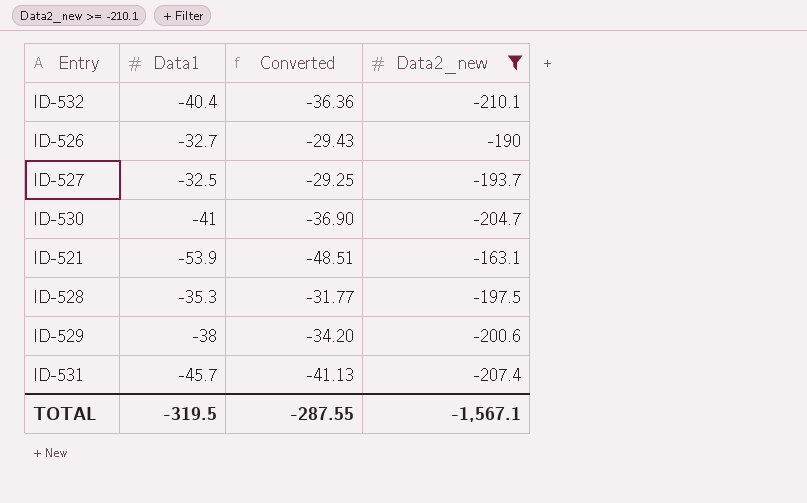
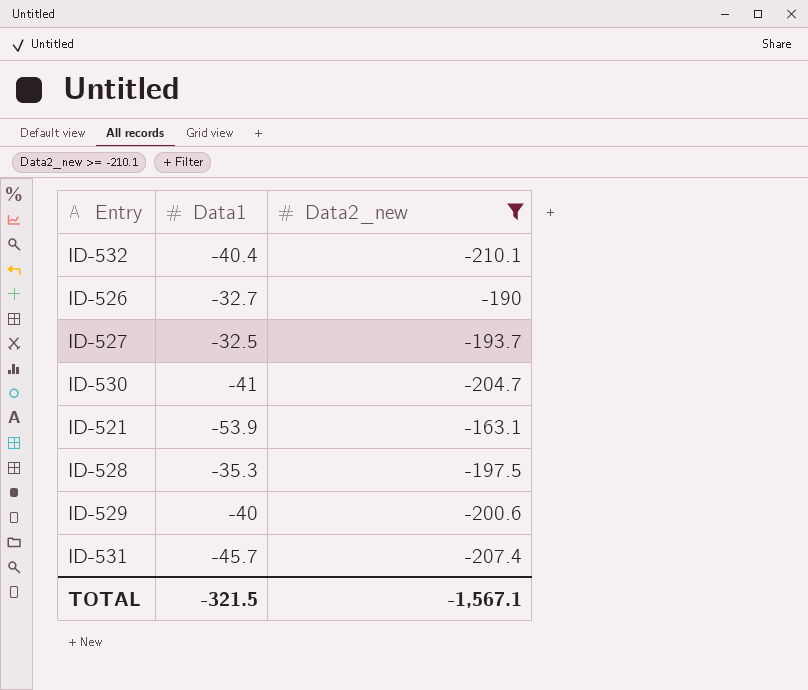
column Converted | formula: [Data1] * 0.9 -> none
ID-529 | Data1: -38 -> -40
TOTAL | Data1: -319.5 -> -321.5

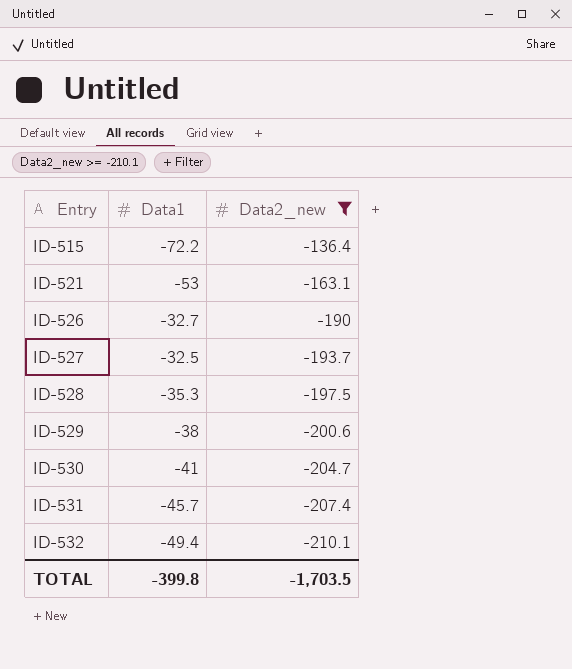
row order: none -> Entry ascending
row ID-515: none -> -72.2 | -136.4
ID-521 | Data1: -53.9 -> -53
ID-529 | Data1: -40 -> -38
ID-532 | Data1: -40.4 -> -49.4
TOTAL | Data1: -321.5 -> -399.8
TOTAL | Data2_new: -1,567.1 -> -1,703.5

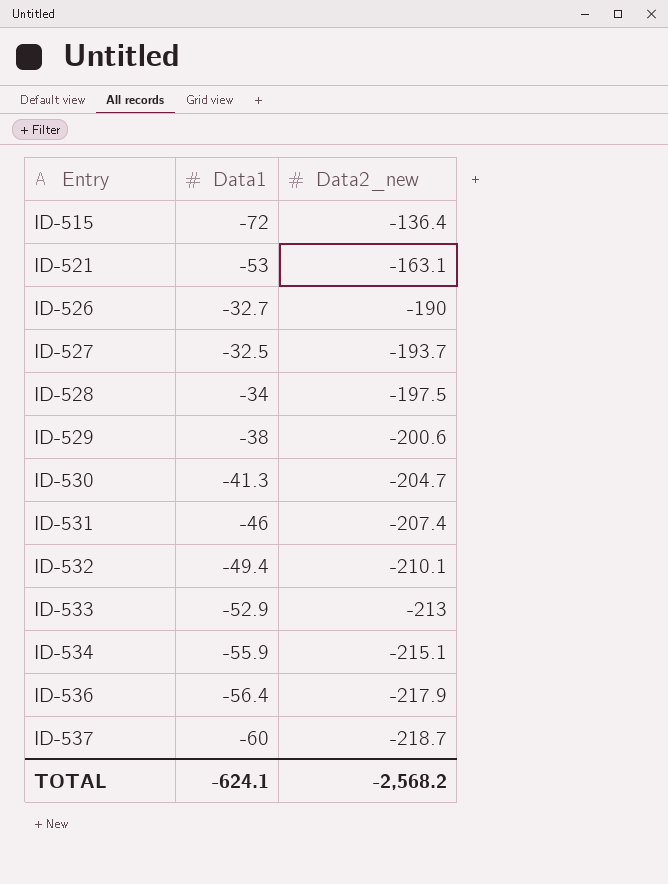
filter: Data2_new >= -210.1 -> none
ID-515 | Data1: -72.2 -> -72
ID-528 | Data1: -35.3 -> -34
ID-530 | Data1: -41 -> -41.3
ID-531 | Data1: -45.7 -> -46
TOTAL | Data1: -399.8 -> -624.1
TOTAL | Data2_new: -1,703.5 -> -2,568.2

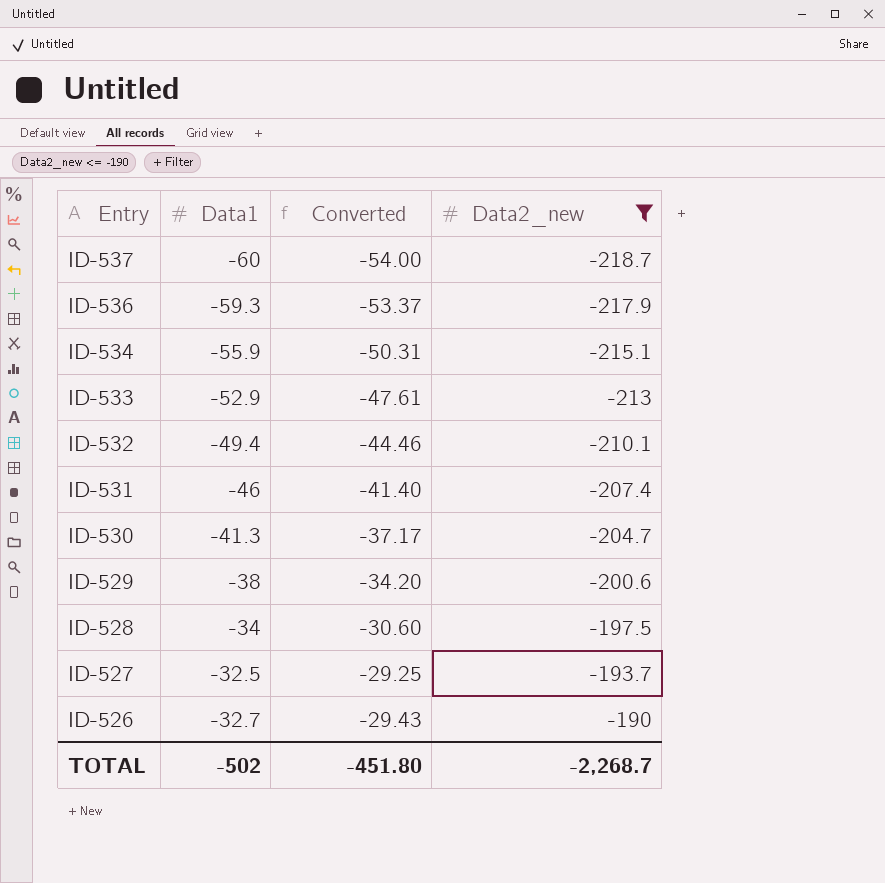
filter: none -> Data2_new <= -190
row order: Entry ascending -> Entry descending
column Converted | formula: none -> [Data1] * 0.9
ID-536 | Data1: -56.4 -> -59.3
TOTAL | Data1: -624.1 -> -502
TOTAL | Data2_new: -2,568.2 -> -2,268.7

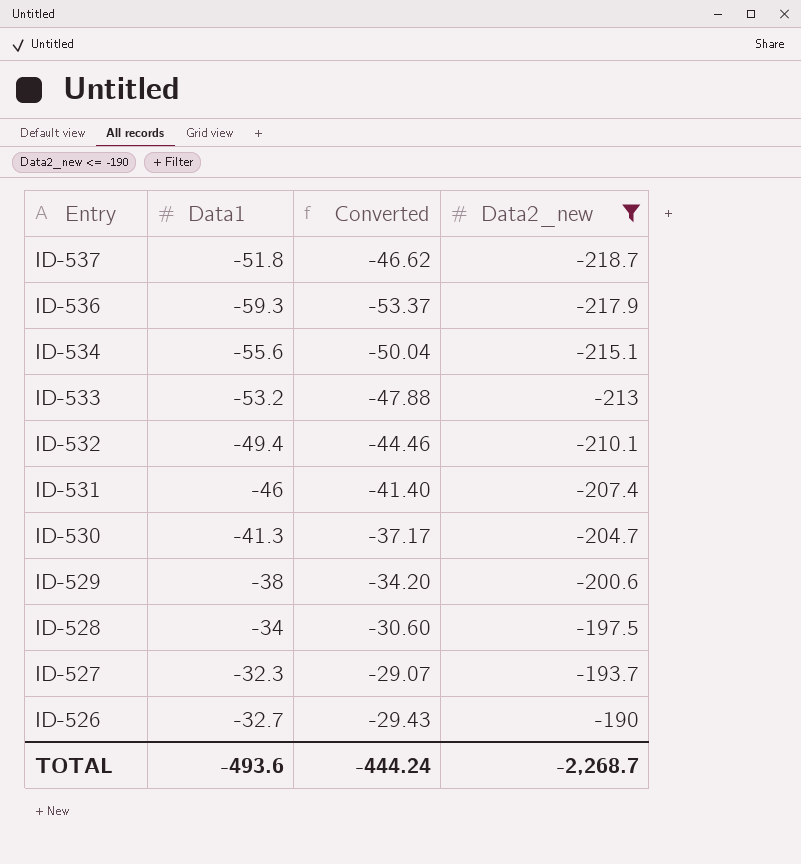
ID-537 | Data1: -60 -> -51.8
ID-537 | Converted: -54.00 -> -46.62
ID-534 | Data1: -55.9 -> -55.6
ID-534 | Converted: -50.31 -> -50.04
ID-533 | Data1: -52.9 -> -53.2
ID-533 | Converted: -47.61 -> -47.88
ID-527 | Data1: -32.5 -> -32.3
ID-527 | Converted: -29.25 -> -29.07
TOTAL | Data1: -502 -> -493.6
TOTAL | Converted: -451.80 -> -444.24

